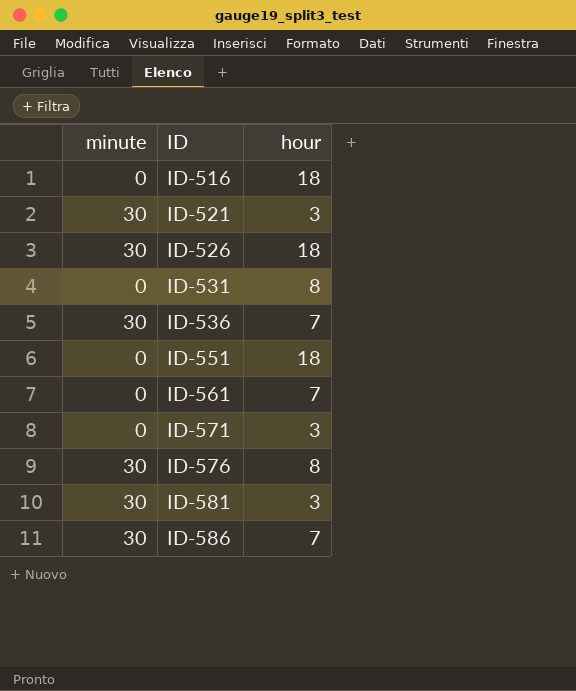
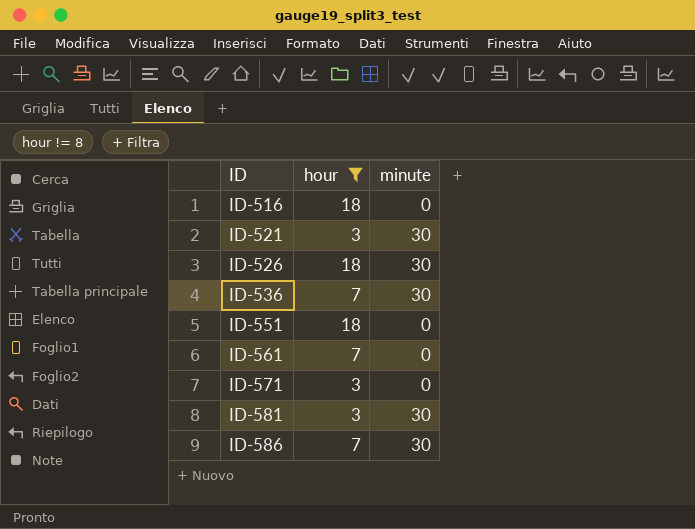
filter: none -> hour != 8
column minute | position: 1 -> 3

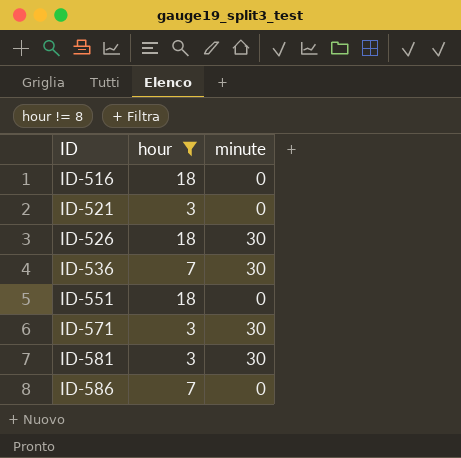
row ID-561: 7 | 0 -> none
ID-521 | minute: 30 -> 0
ID-571 | minute: 0 -> 30
ID-586 | minute: 30 -> 0

